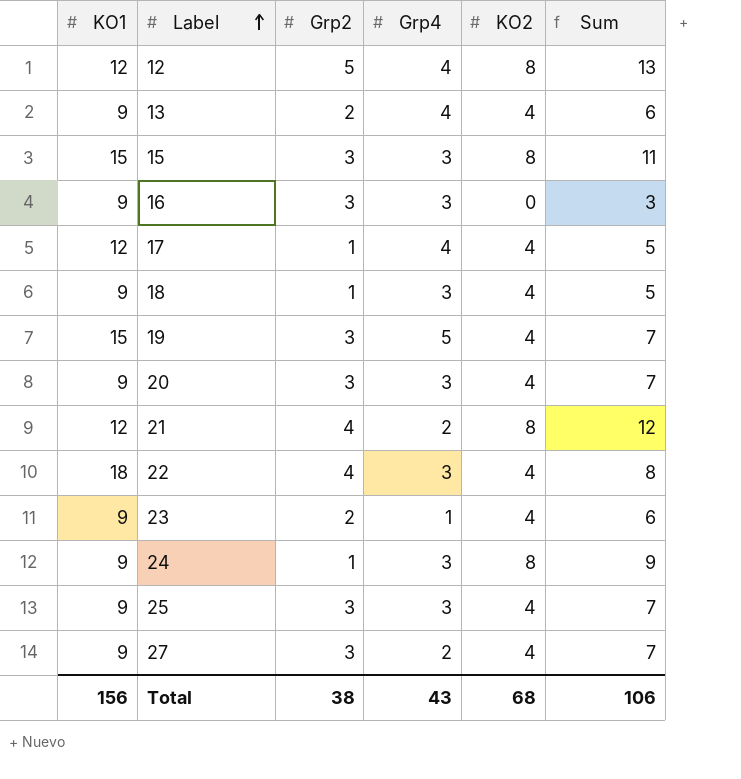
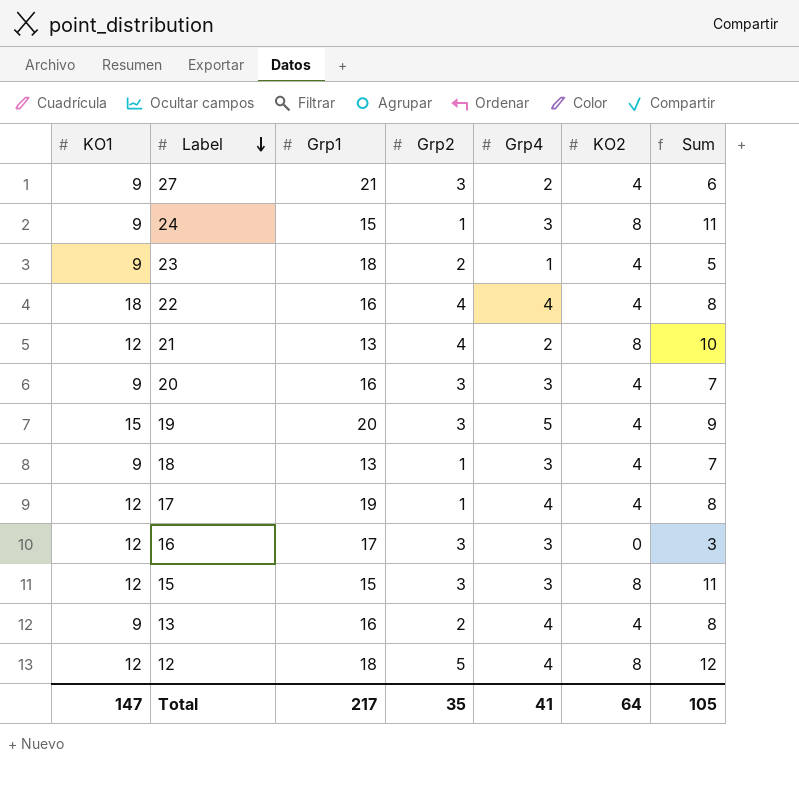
row order: Label ascending -> Label descending
column Grp1 | position: none -> 3
column Sum | formula: [Grp2] + [KO2] -> [Grp4] + [KO2]
row 25: 9 | 3 | 3 | 4 | 7 -> none
22 | Grp4: 3 -> 4
16 | KO1: 9 -> 12
15 | KO1: 15 -> 12
Total | KO1: 156 -> 147
Total | Grp2: 38 -> 35
Total | Grp4: 43 -> 41
Total | KO2: 68 -> 64
Total | Sum: 106 -> 105

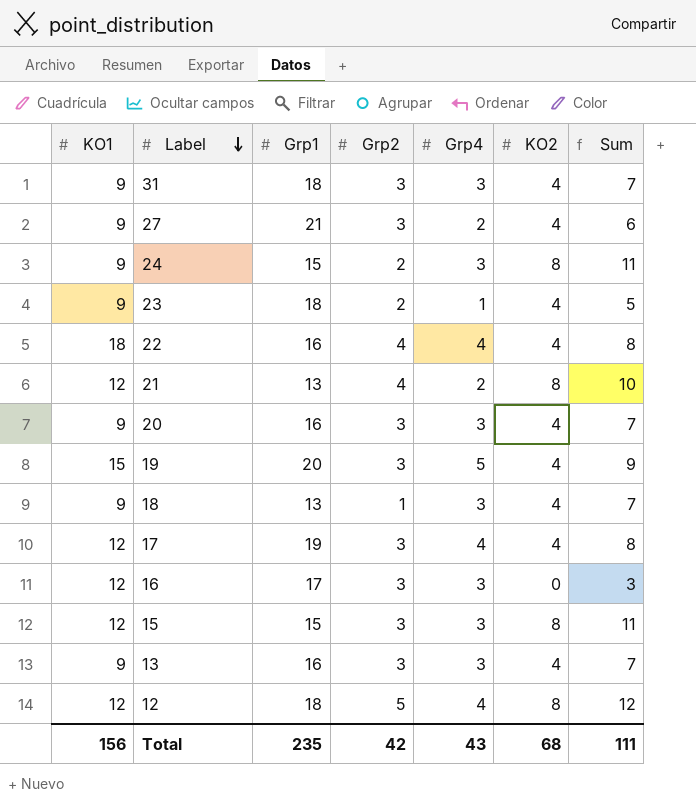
row 31: none -> 9 | 18 | 3 | 3 | 4 | 7
24 | Grp2: 1 -> 2
17 | Grp2: 1 -> 3
13 | Grp2: 2 -> 3
13 | Grp4: 4 -> 3
13 | Sum: 8 -> 7
Total | KO1: 147 -> 156
Total | Grp1: 217 -> 235
Total | Grp2: 35 -> 42
Total | Grp4: 41 -> 43
Total | KO2: 64 -> 68
Total | Sum: 105 -> 111

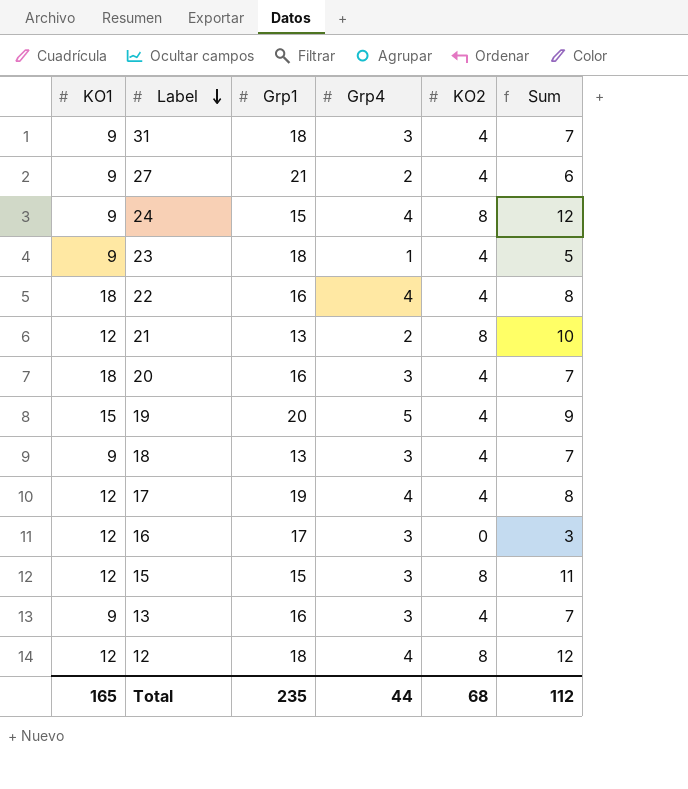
column Grp2 | position: 4 -> none
24 | Grp4: 3 -> 4
24 | Sum: 11 -> 12
20 | KO1: 9 -> 18
Total | KO1: 156 -> 165
Total | Grp4: 43 -> 44
Total | Sum: 111 -> 112

